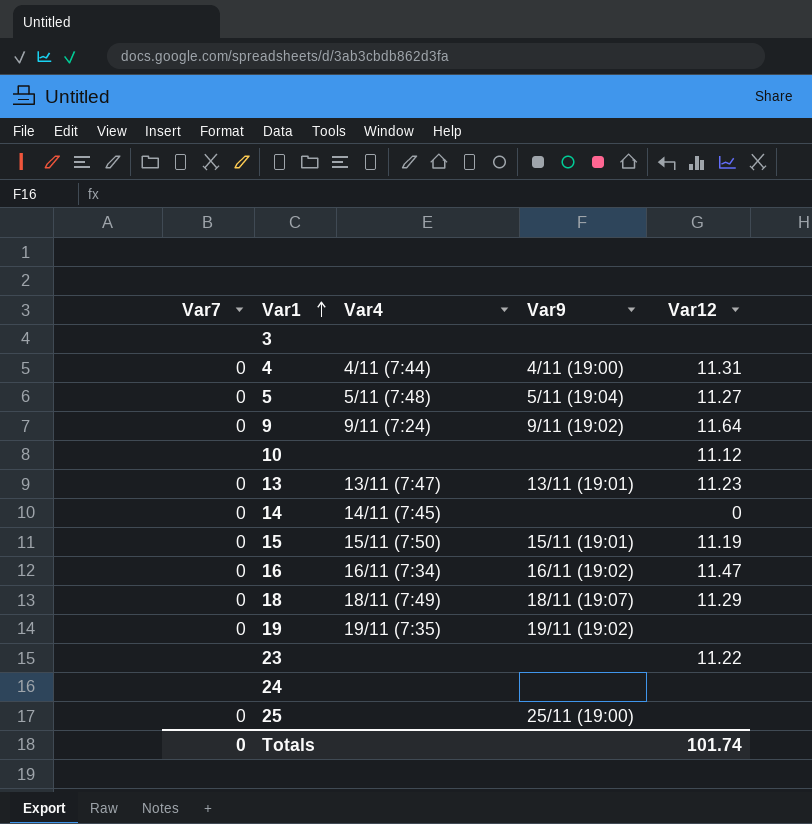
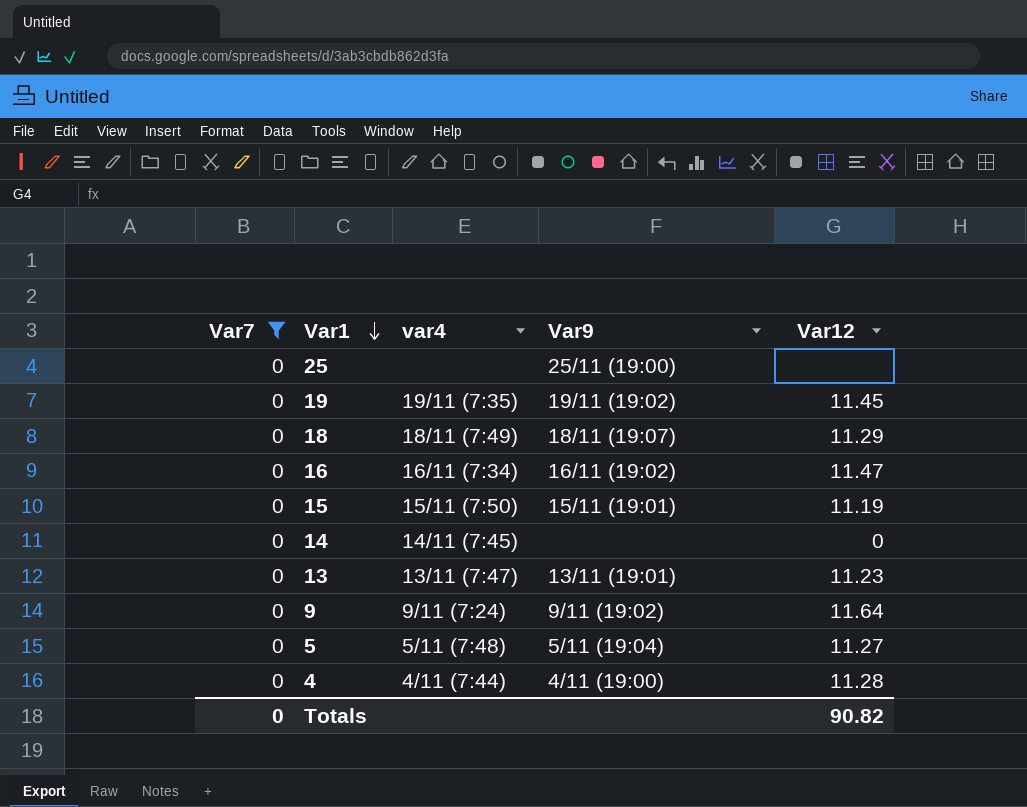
filter: none -> Var7 = 0
row order: Var1 ascending -> Var1 descending
column name: Var4 -> var4
19 | Var12: none -> 11.45
4 | Var12: 11.31 -> 11.28
Totals | Var12: 101.74 -> 90.82

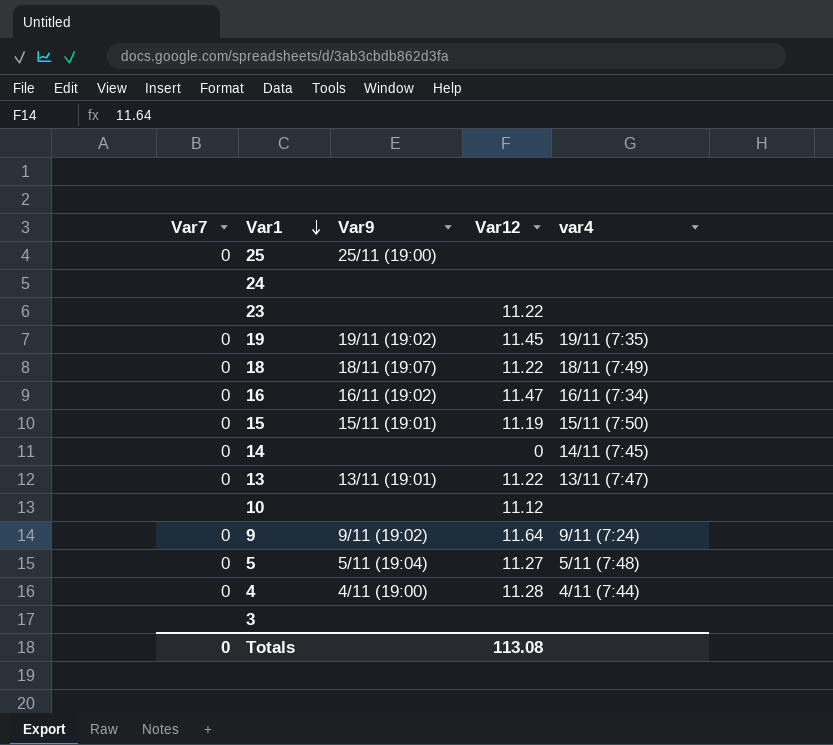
filter: Var7 = 0 -> none
column var4 | position: 3 -> 5
18 | Var12: 11.29 -> 11.22
13 | Var12: 11.23 -> 11.22
Totals | Var12: 90.82 -> 113.08

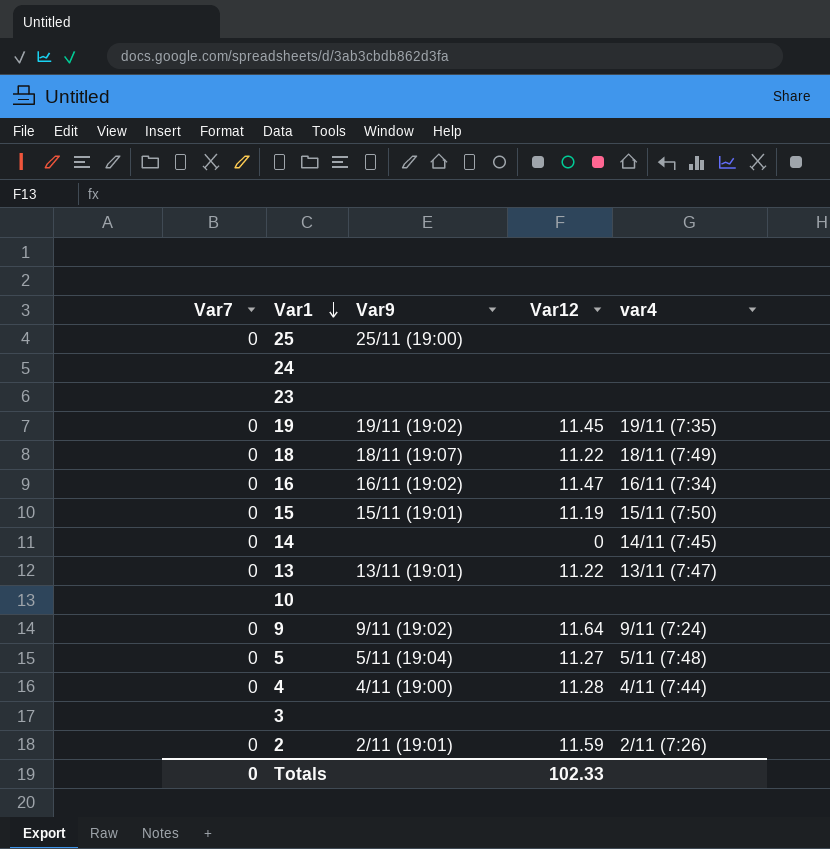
23 | Var12: 11.22 -> none
10 | Var12: 11.12 -> none
row 2: none -> 0 | 2/11 (19:01) | 11.59 | 2/11 (7:26)
Totals | Var12: 113.08 -> 102.33

